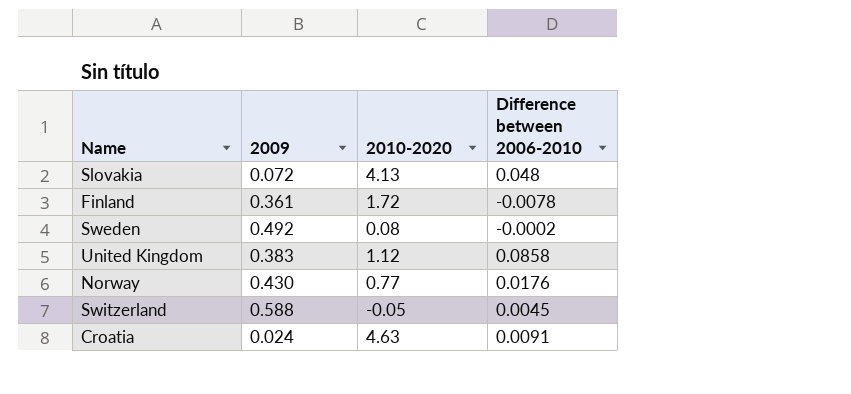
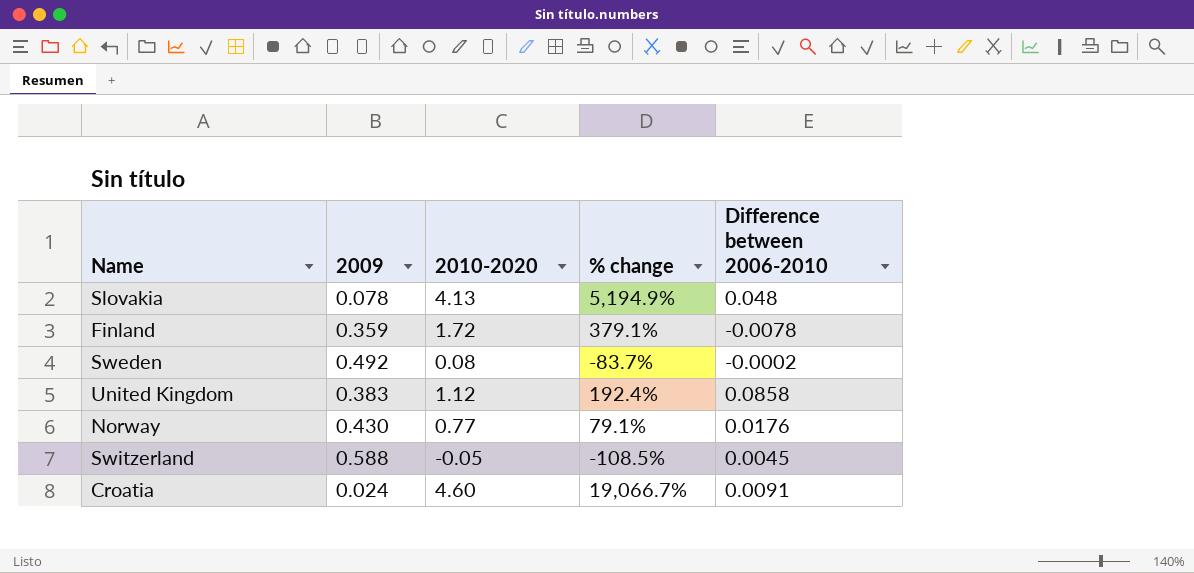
column % change | formula: none -> ([2010-2020] - [2009]) / [2009]
Slovakia | 2009: 0.072 -> 0.078
Finland | 2009: 0.361 -> 0.359
Croatia | 2010-2020: 4.63 -> 4.60

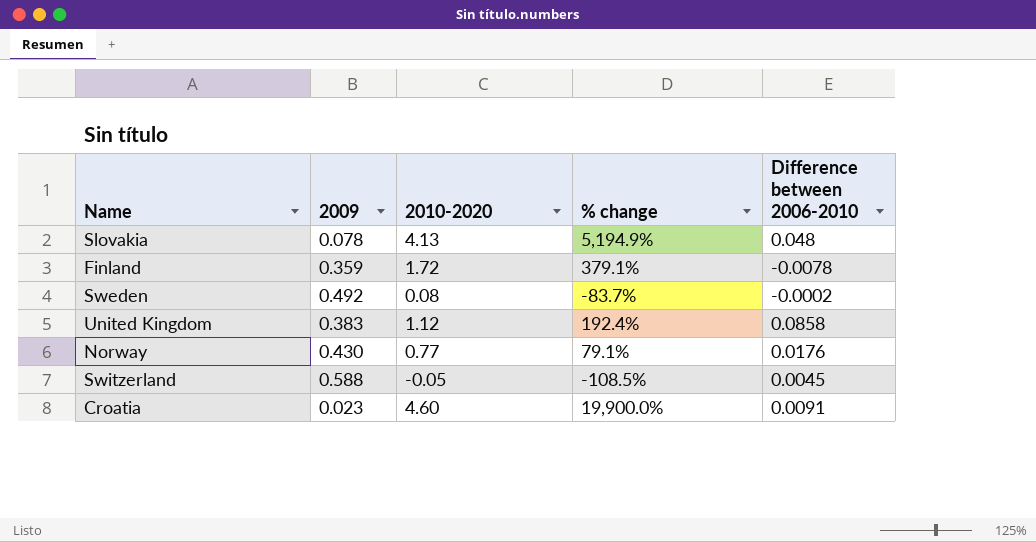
Croatia | 2009: 0.024 -> 0.023
Croatia | % change: 19,066.7% -> 19,900.0%

